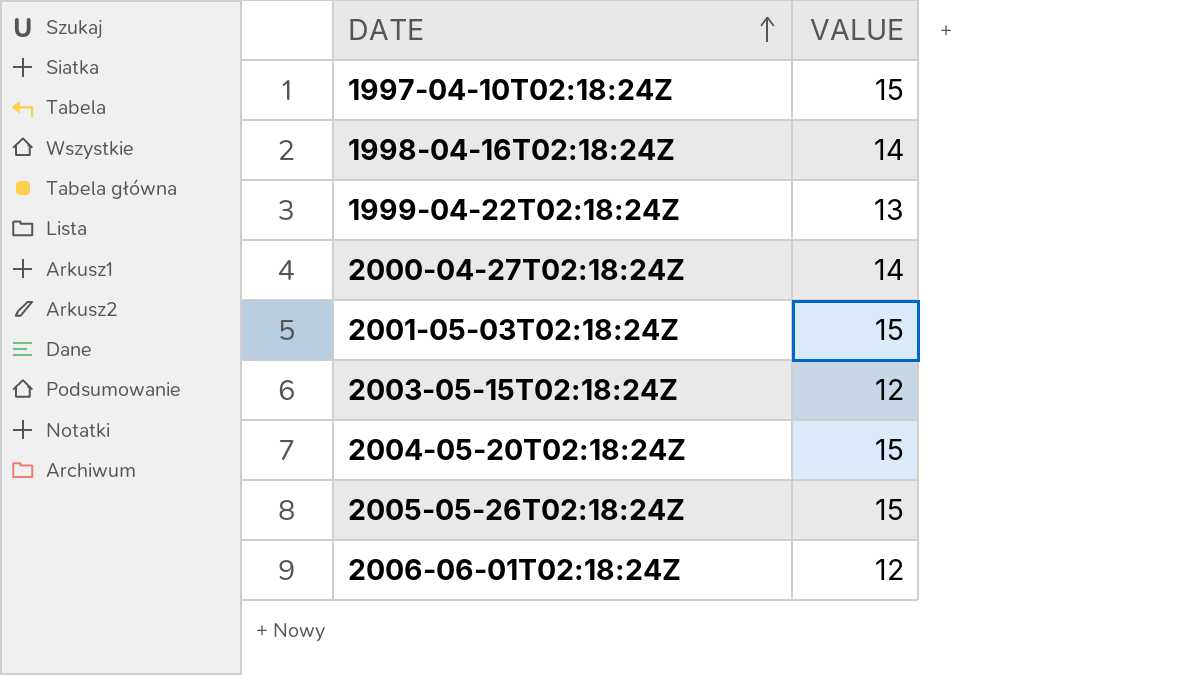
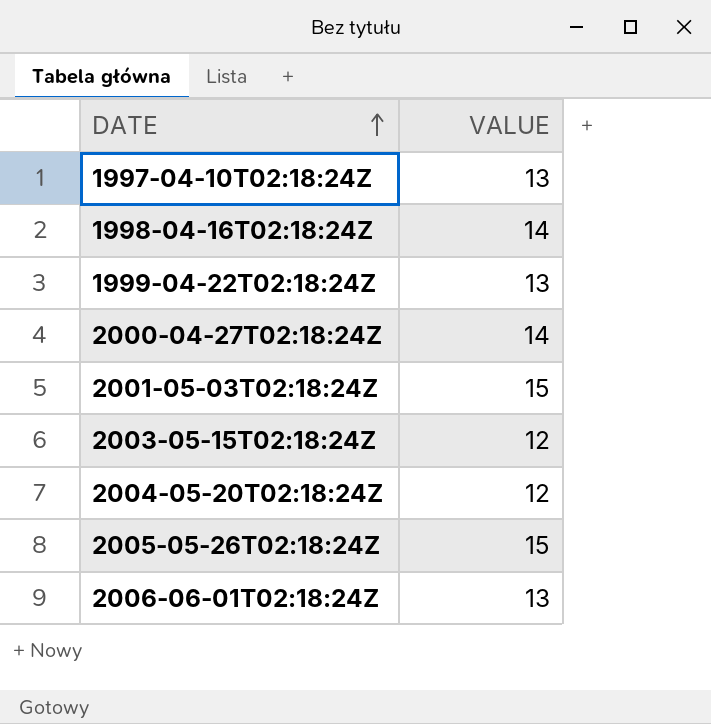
1997-04-10T02:18:24Z | VALUE: 15 -> 13
2004-05-20T02:18:24Z | VALUE: 15 -> 12
2006-06-01T02:18:24Z | VALUE: 12 -> 13

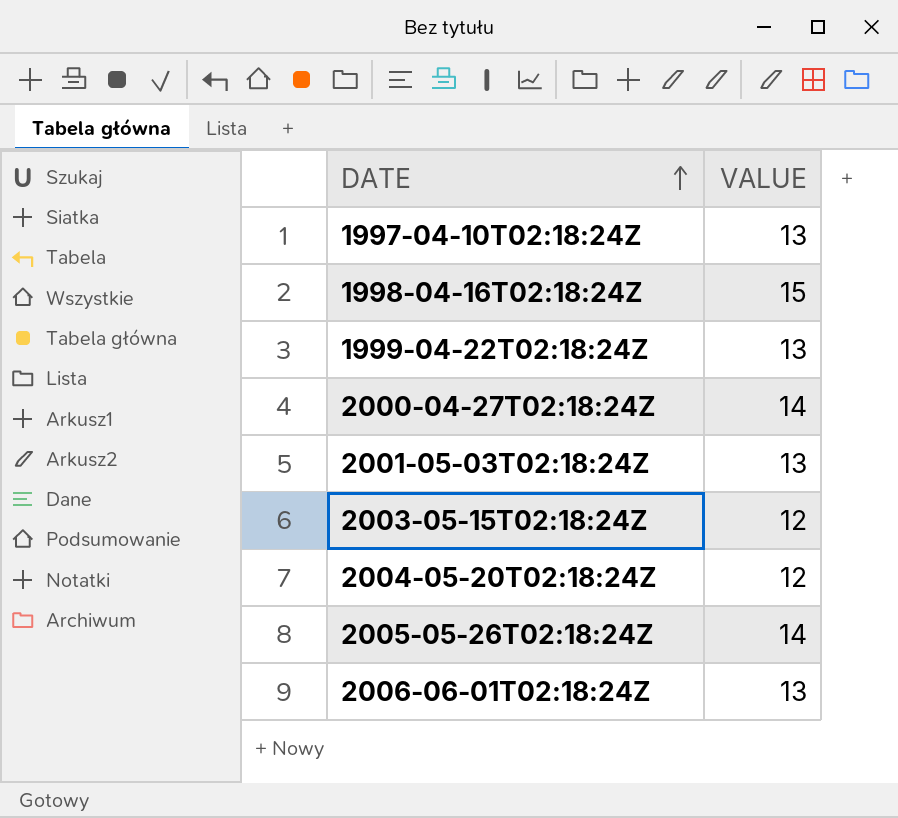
1998-04-16T02:18:24Z | VALUE: 14 -> 15
2001-05-03T02:18:24Z | VALUE: 15 -> 13
2005-05-26T02:18:24Z | VALUE: 15 -> 14

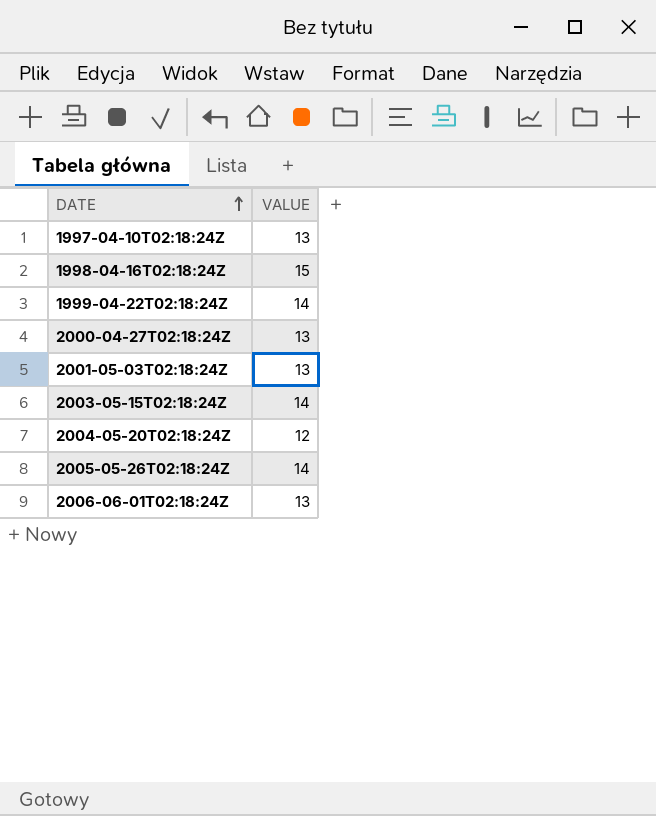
1999-04-22T02:18:24Z | VALUE: 13 -> 14
2000-04-27T02:18:24Z | VALUE: 14 -> 13
2003-05-15T02:18:24Z | VALUE: 12 -> 14

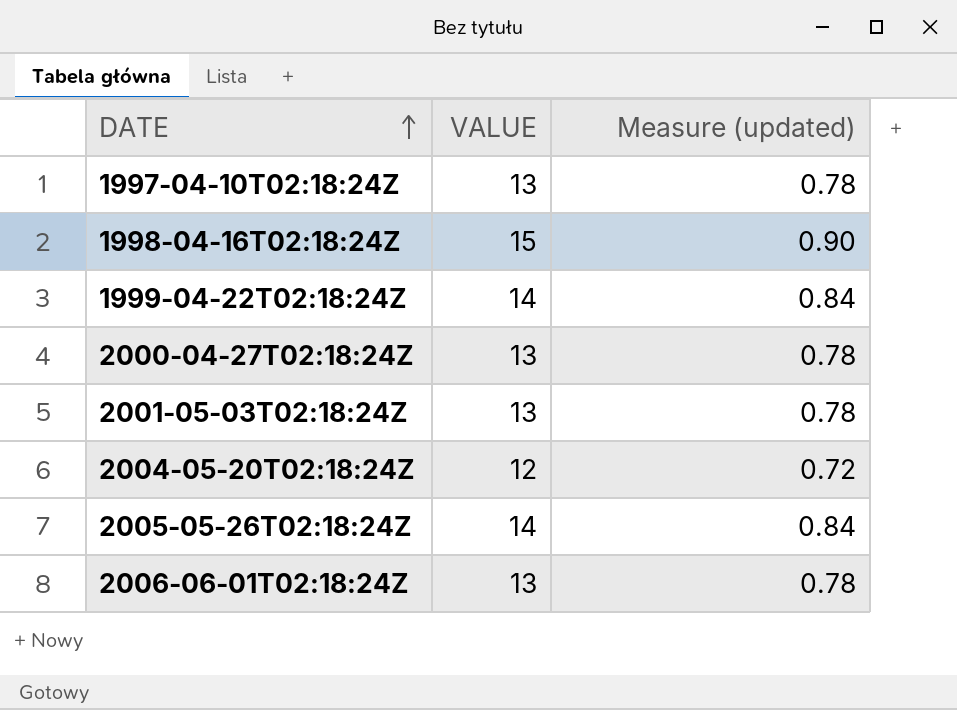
column Measure (updated) | formula: none -> [VALUE] * 0.06
row 2003-05-15T02:18:24Z: 14 -> none

